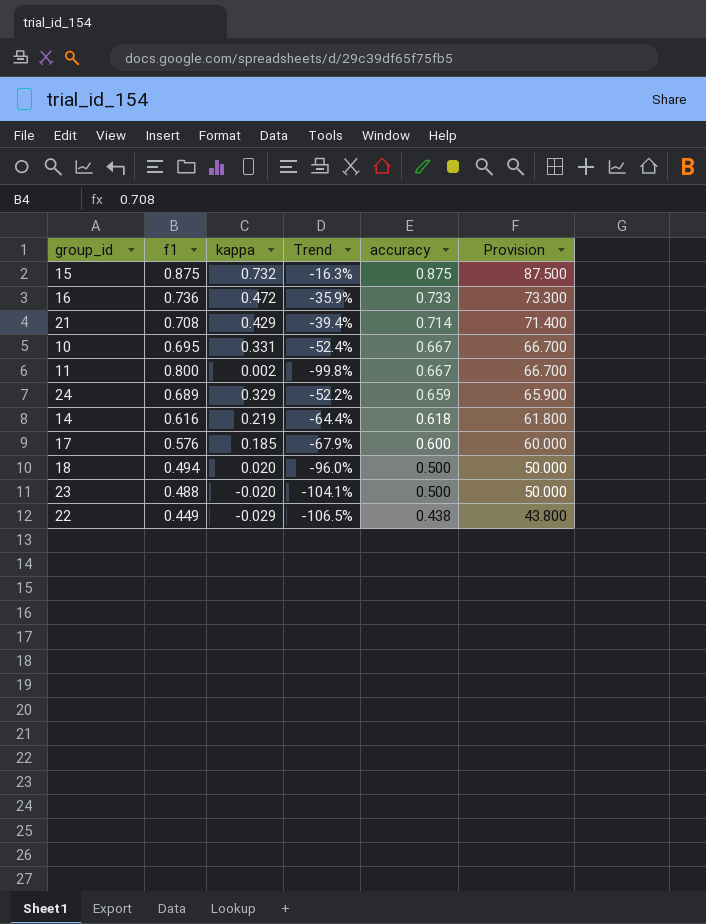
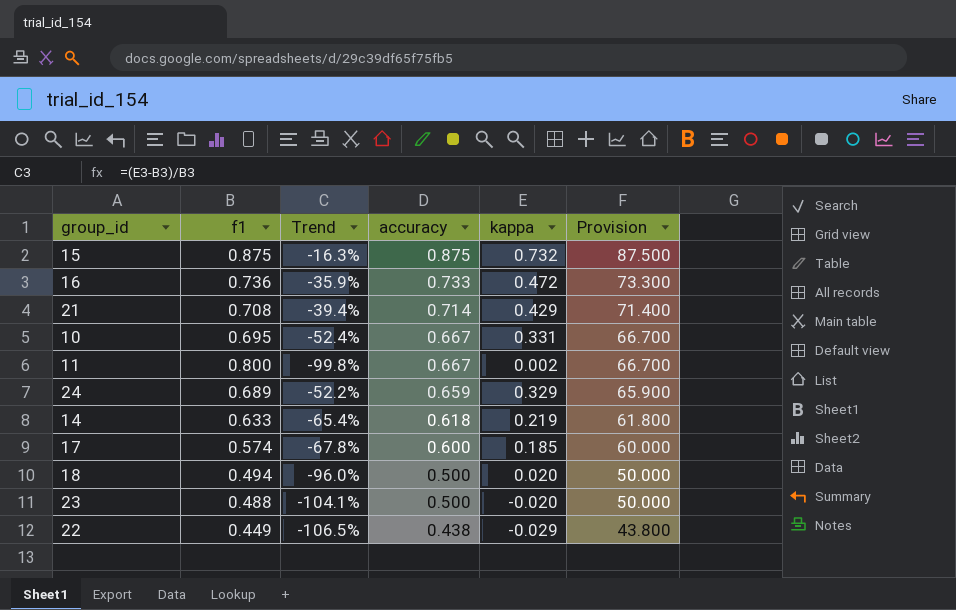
column kappa | position: 3 -> 5
14 | f1: 0.616 -> 0.633
14 | Trend: -64.4% -> -65.4%
17 | f1: 0.576 -> 0.574
17 | Trend: -67.9% -> -67.8%

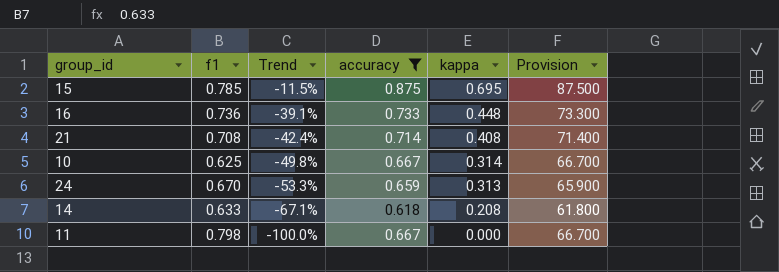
filter: none -> accuracy >= 0.618
row order: accuracy descending -> Trend descending
15 | f1: 0.875 -> 0.785
15 | Trend: -16.3% -> -11.5%
15 | kappa: 0.732 -> 0.695
16 | Trend: -35.9% -> -39.1%
16 | kappa: 0.472 -> 0.448
21 | Trend: -39.4% -> -42.4%
21 | kappa: 0.429 -> 0.408
10 | f1: 0.695 -> 0.625
10 | Trend: -52.4% -> -49.8%
10 | kappa: 0.331 -> 0.314
24 | f1: 0.689 -> 0.670
24 | Trend: -52.2% -> -53.3%
24 | kappa: 0.329 -> 0.313
14 | Trend: -65.4% -> -67.1%
14 | kappa: 0.219 -> 0.208
11 | f1: 0.800 -> 0.798
11 | Trend: -99.8% -> -100.0%
11 | kappa: 0.002 -> 0.000

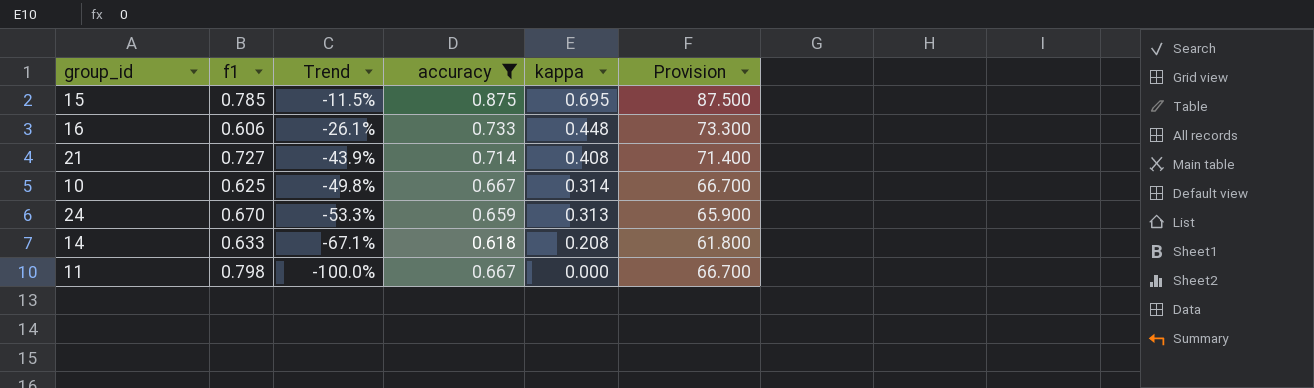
16 | f1: 0.736 -> 0.606
16 | Trend: -39.1% -> -26.1%
21 | f1: 0.708 -> 0.727
21 | Trend: -42.4% -> -43.9%

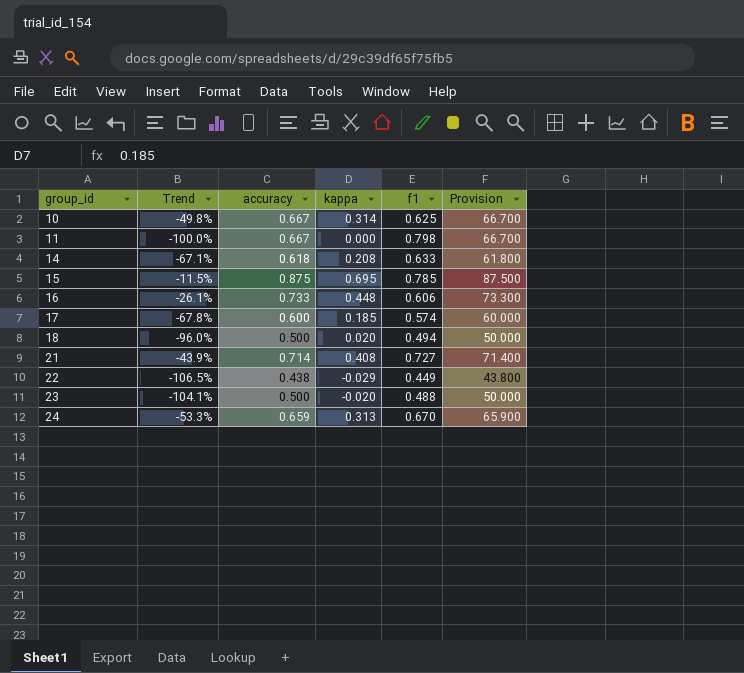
filter: accuracy >= 0.618 -> none
row order: Trend descending -> group_id ascending
column f1 | position: 2 -> 5

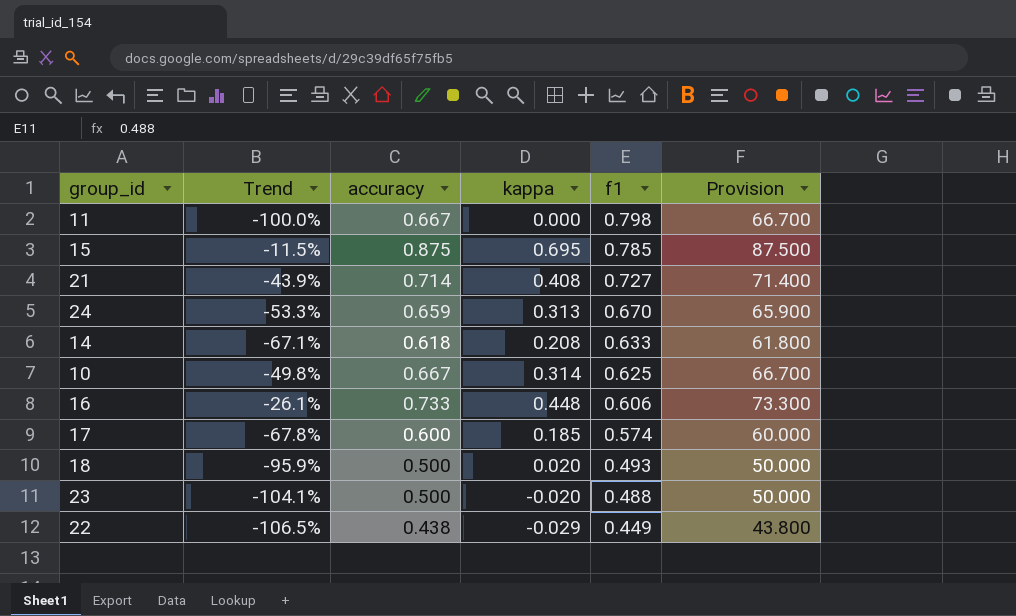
row order: group_id ascending -> f1 descending
18 | Trend: -96.0% -> -95.9%
18 | f1: 0.494 -> 0.493

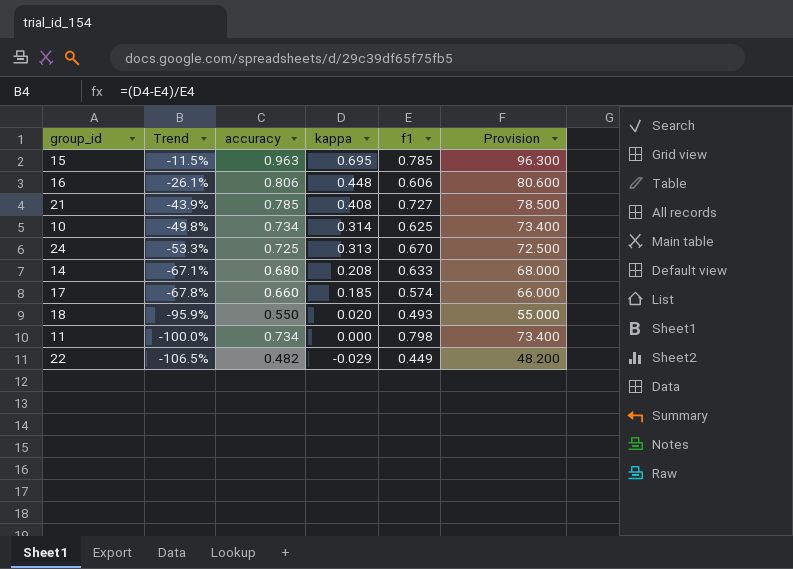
row order: f1 descending -> Trend descending
row 23: -104.1% | 0.500 | -0.020 | 0.488 | 50.000 -> none
15 | accuracy: 0.875 -> 0.963
15 | Provision: 87.500 -> 96.300
16 | accuracy: 0.733 -> 0.806
16 | Provision: 73.300 -> 80.600
21 | accuracy: 0.714 -> 0.785
21 | Provision: 71.400 -> 78.500
10 | accuracy: 0.667 -> 0.734
10 | Provision: 66.700 -> 73.400
24 | accuracy: 0.659 -> 0.725
24 | Provision: 65.900 -> 72.500
14 | accuracy: 0.618 -> 0.680
14 | Provision: 61.800 -> 68.000
17 | accuracy: 0.600 -> 0.660
17 | Provision: 60.000 -> 66.000
18 | accuracy: 0.500 -> 0.550
18 | Provision: 50.000 -> 55.000
11 | accuracy: 0.667 -> 0.734
11 | Provision: 66.700 -> 73.400
22 | accuracy: 0.438 -> 0.482
22 | Provision: 43.800 -> 48.200

